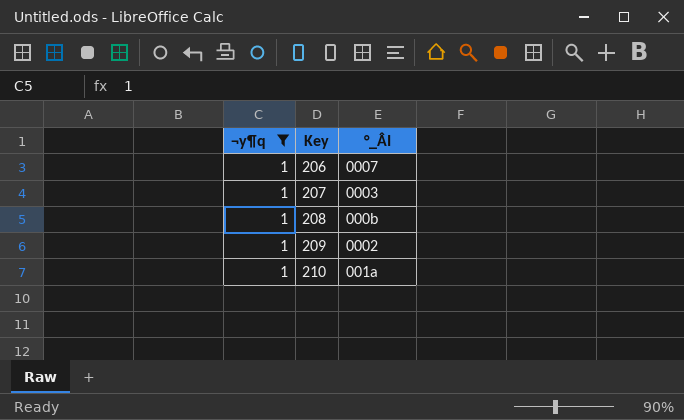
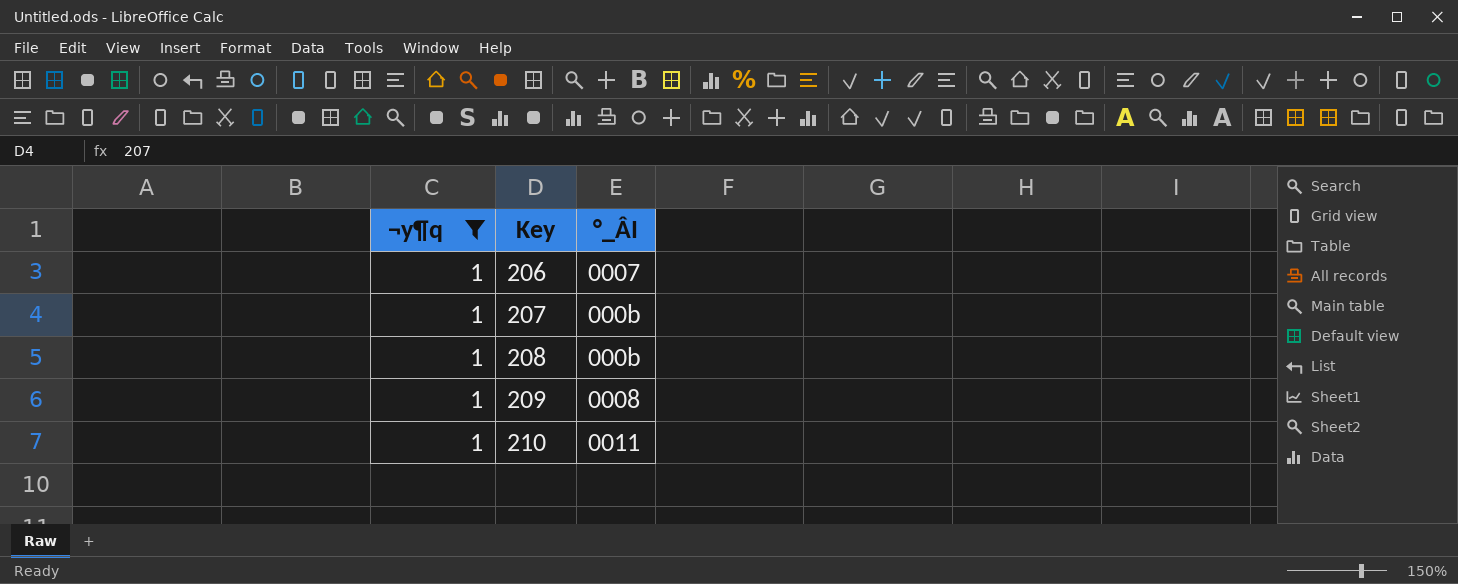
207 | °_ÂI: 0003 -> 000b
209 | °_ÂI: 0002 -> 0008
210 | °_ÂI: 001a -> 0011

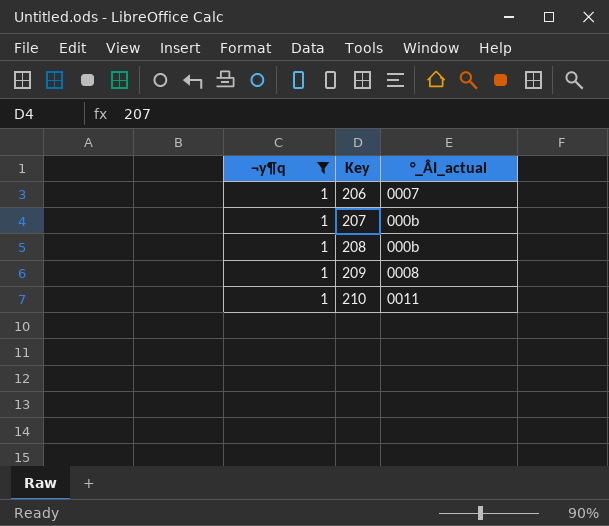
column name: °_ÂI -> °_ÂI_actual

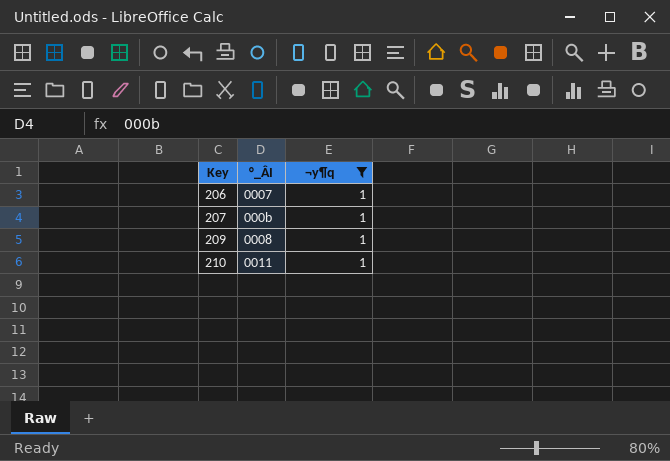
column name: °_ÂI_actual -> °_ÂI
column ¬y¶q | position: 1 -> 3
row 208: 1 | 000b -> none

